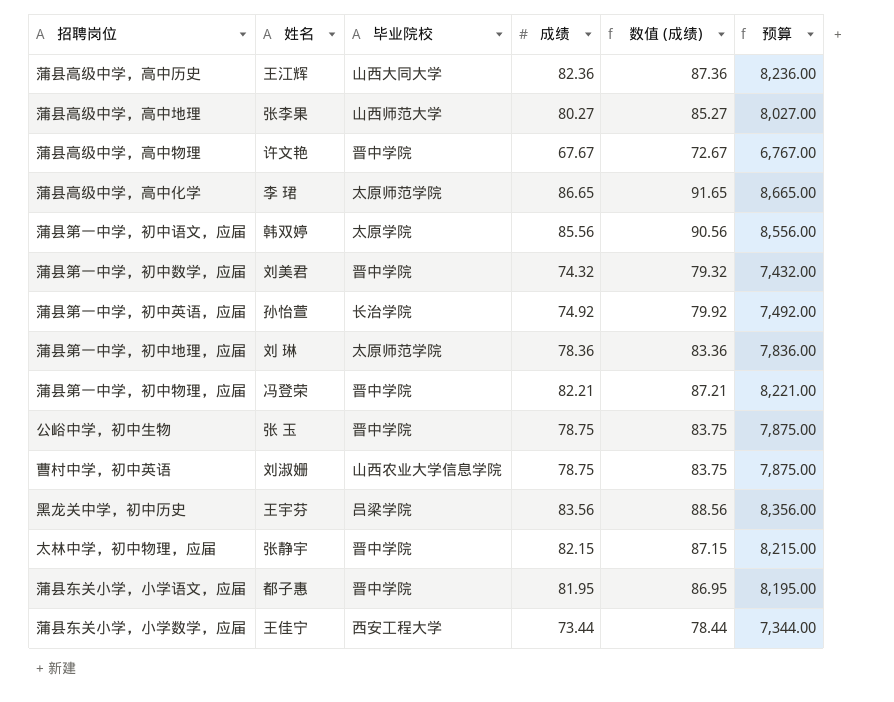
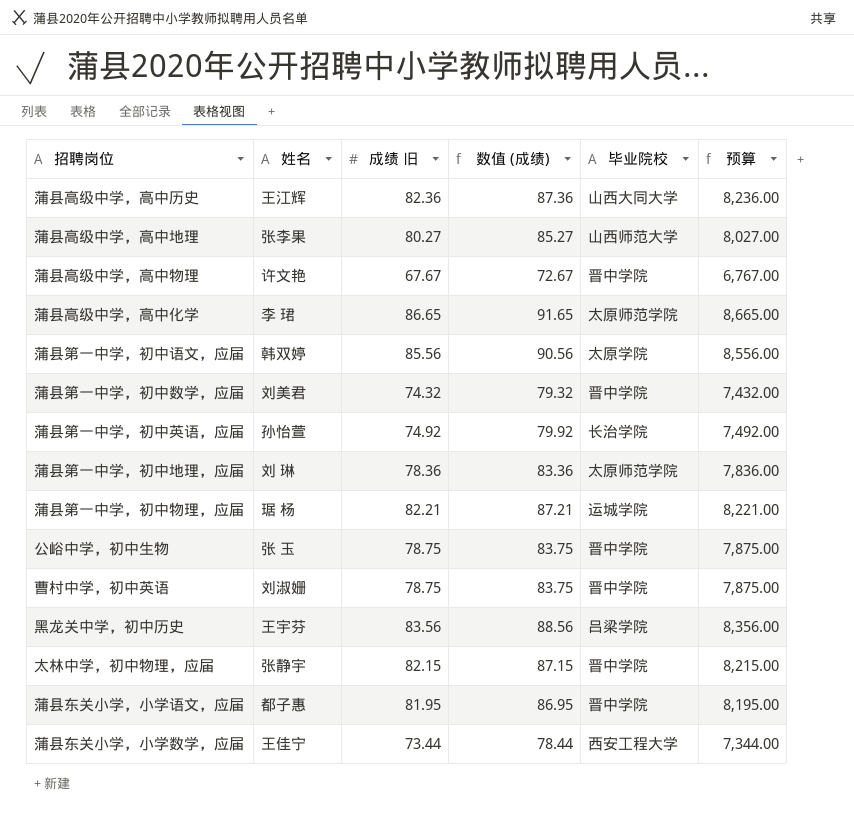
column name: 成绩 -> 成绩 旧
column 毕业院校 | position: 3 -> 5
蒲县第一中学，初中物理，应届 | 姓名: 冯登荣 -> 琚 杨
蒲县第一中学，初中物理，应届 | 毕业院校: 晋中学院 -> 运城学院
曹村中学，初中英语 | 毕业院校: 山西农业大学信息学院 -> 晋中学院

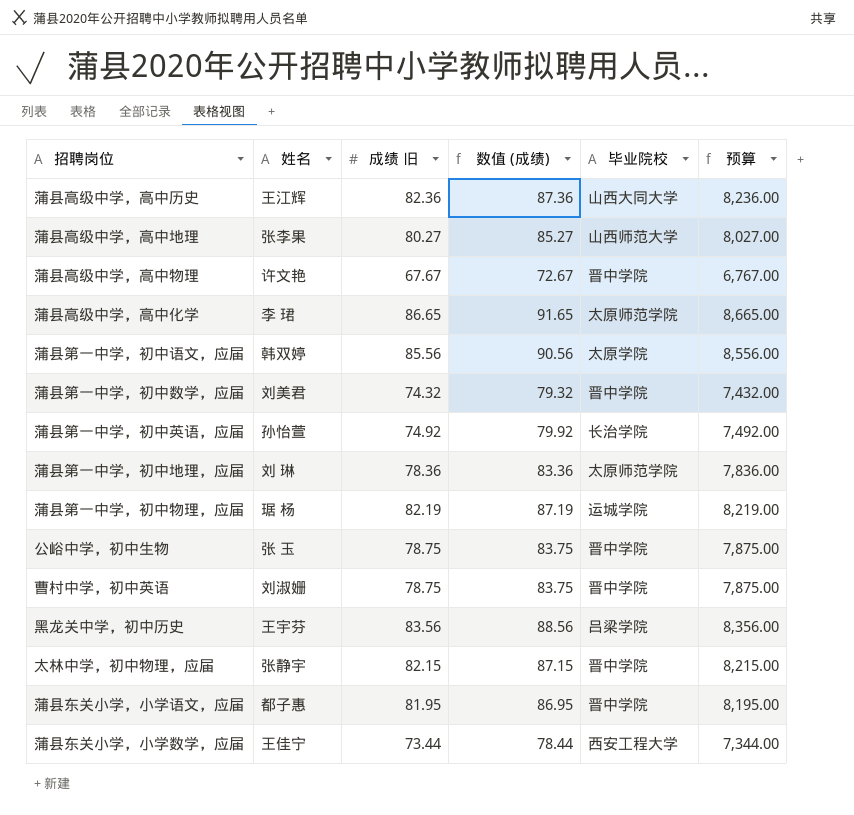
蒲县第一中学，初中物理，应届 | 成绩 旧: 82.21 -> 82.19
蒲县第一中学，初中物理，应届 | 数值 (成绩): 87.21 -> 87.19
蒲县第一中学，初中物理，应届 | 预算: 8,221.00 -> 8,219.00

